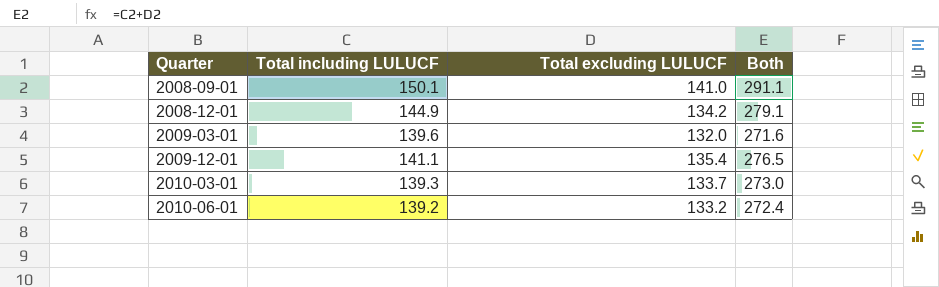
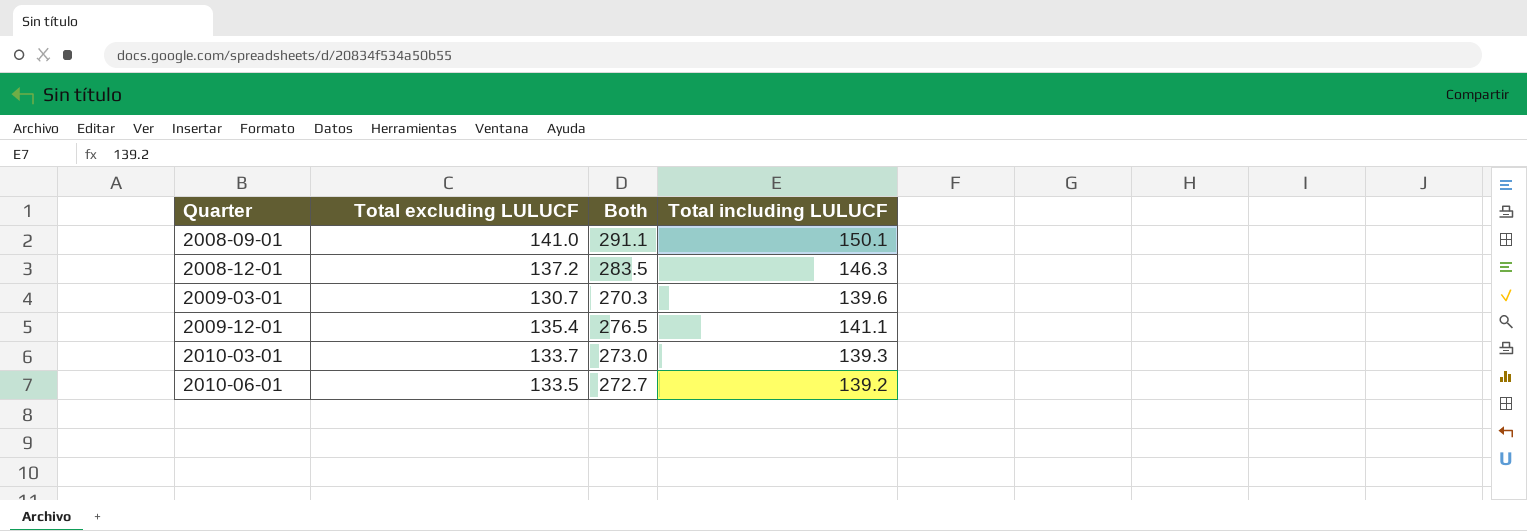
column Total including LULUCF | position: 2 -> 4
2008-12-01 | Total excluding LULUCF: 134.2 -> 137.2
2008-12-01 | Both: 279.1 -> 283.5
2008-12-01 | Total including LULUCF: 144.9 -> 146.3
2009-03-01 | Total excluding LULUCF: 132.0 -> 130.7
2009-03-01 | Both: 271.6 -> 270.3
2010-06-01 | Total excluding LULUCF: 133.2 -> 133.5
2010-06-01 | Both: 272.4 -> 272.7

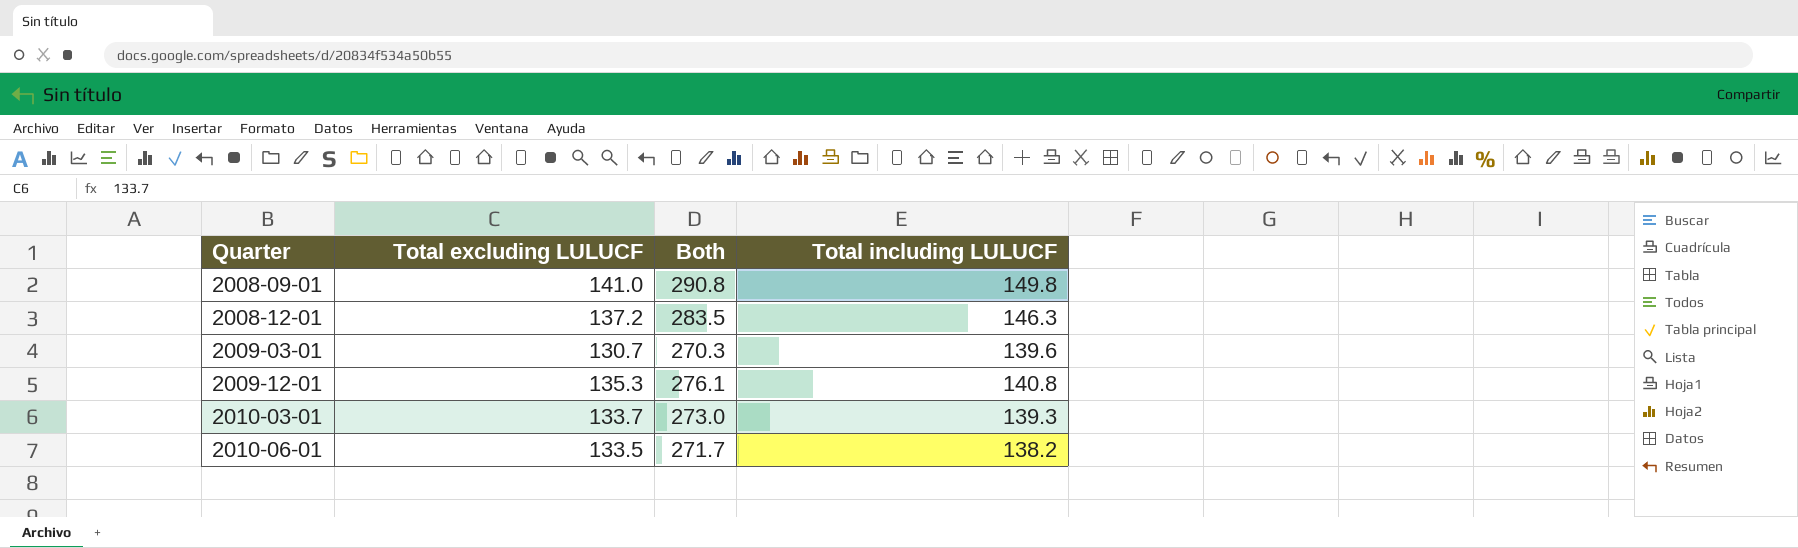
2008-09-01 | Both: 291.1 -> 290.8
2008-09-01 | Total including LULUCF: 150.1 -> 149.8
2009-12-01 | Total excluding LULUCF: 135.4 -> 135.3
2009-12-01 | Both: 276.5 -> 276.1
2009-12-01 | Total including LULUCF: 141.1 -> 140.8
2010-06-01 | Both: 272.7 -> 271.7
2010-06-01 | Total including LULUCF: 139.2 -> 138.2

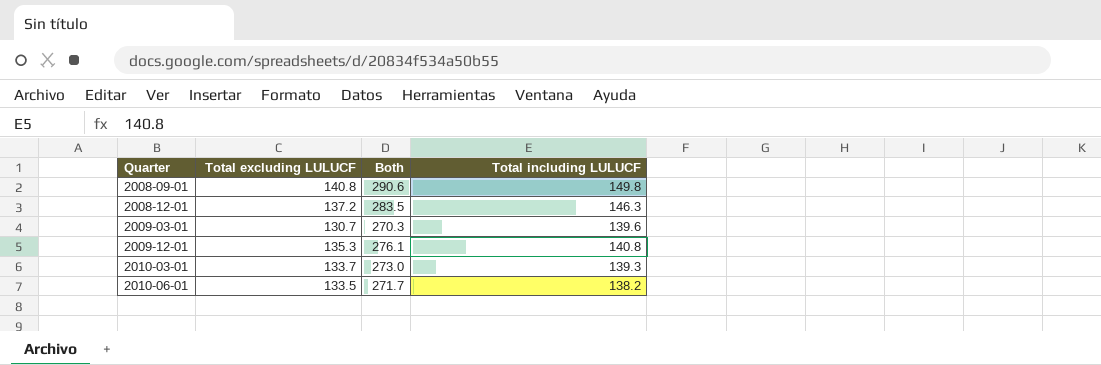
2008-09-01 | Total excluding LULUCF: 141.0 -> 140.8
2008-09-01 | Both: 290.8 -> 290.6

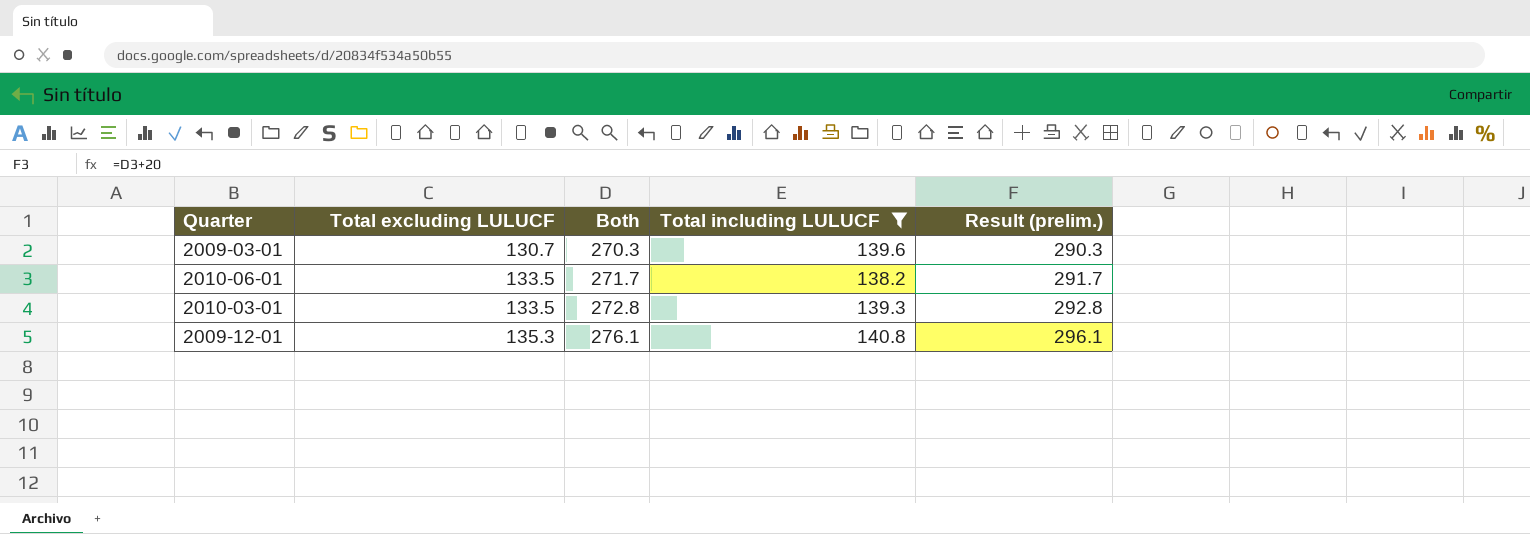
filter: none -> Total including LULUCF <= 140.8
row order: Quarter ascending -> Total excluding LULUCF ascending
column Result (prelim.) | formula: none -> [Both] + 20
2010-03-01 | Total excluding LULUCF: 133.7 -> 133.5
2010-03-01 | Both: 273.0 -> 272.8

